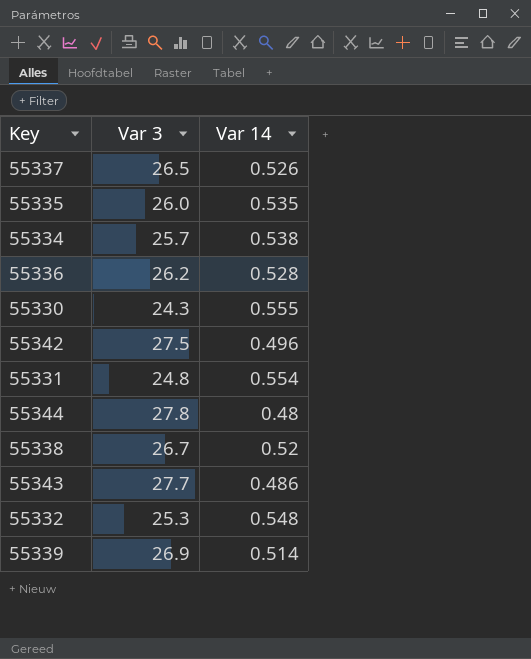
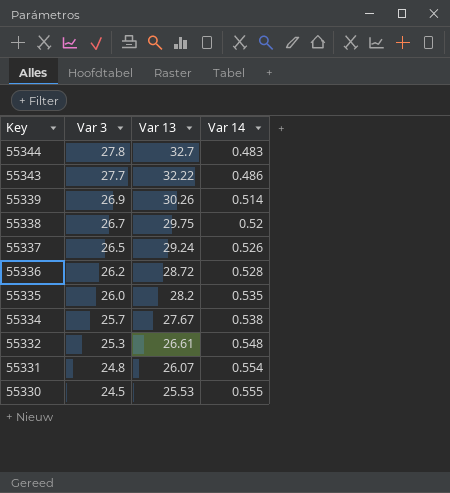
row order: none -> Key descending
column Var 13 | position: none -> 3
row 55342: 27.5 | 0.496 -> none
55344 | Var 14: 0.48 -> 0.483
55330 | Var 3: 24.3 -> 24.5

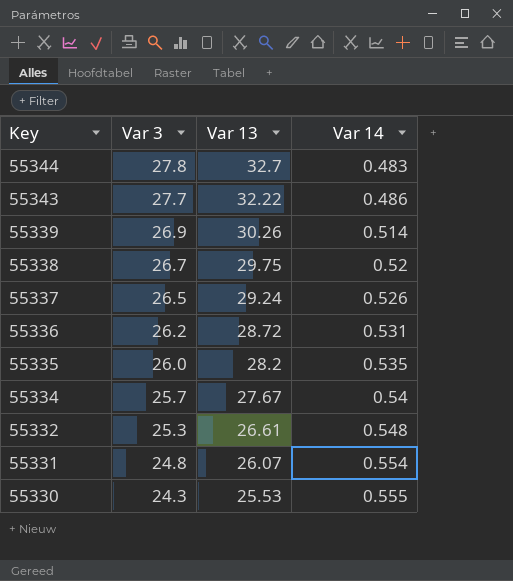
55336 | Var 14: 0.528 -> 0.531
55334 | Var 14: 0.538 -> 0.54
55330 | Var 3: 24.5 -> 24.3

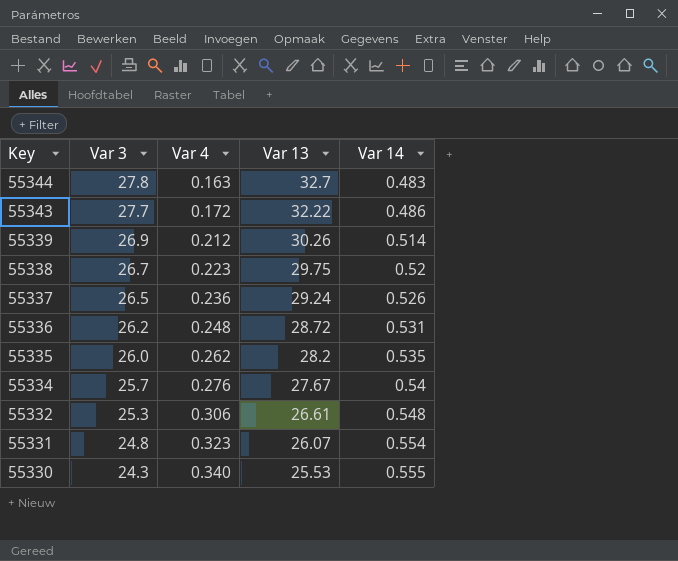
column Var 4 | position: none -> 3

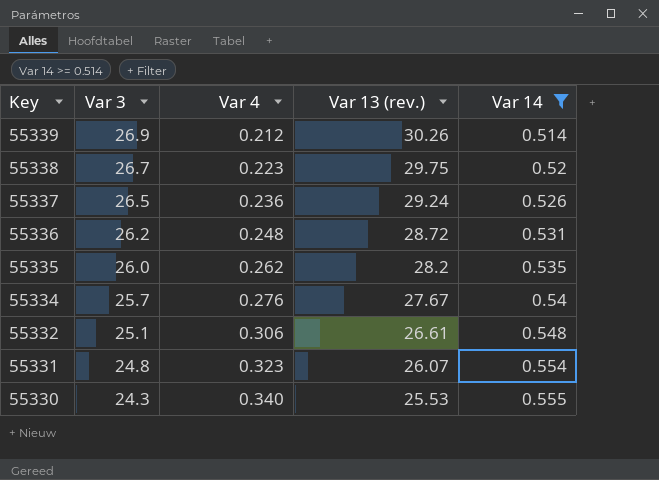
filter: none -> Var 14 >= 0.514
column name: Var 13 -> Var 13 (rev.)
55332 | Var 3: 25.3 -> 25.1

